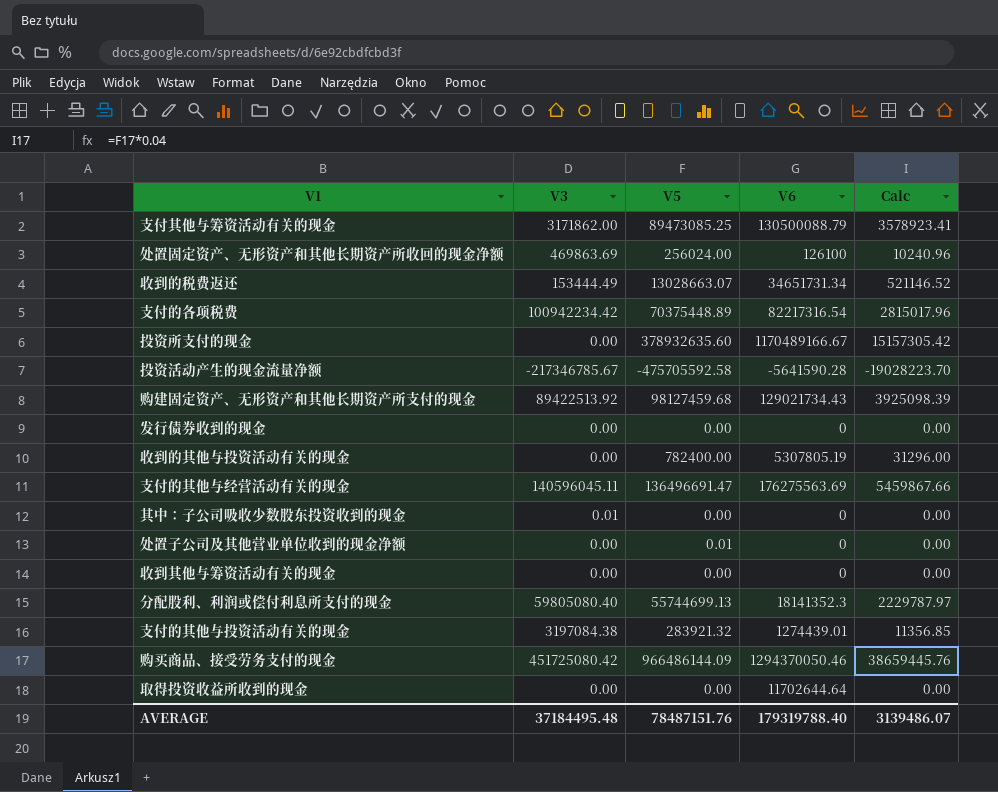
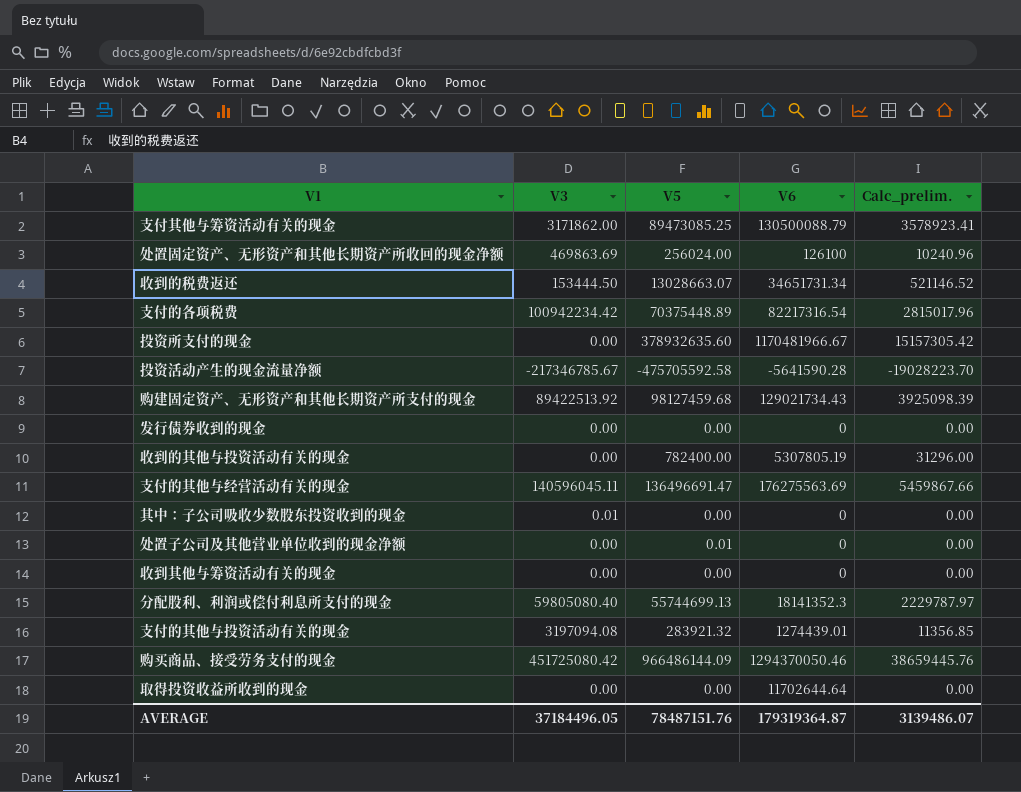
column name: Calc -> Calc_prelim.
收到的税费返还 | V3: 153444.49 -> 153444.50
投资所支付的现金 | V6: 1170489166.67 -> 1170481966.67
支付的其他与投资活动有关的现金 | V3: 3197084.38 -> 3197094.08
AVERAGE | V3: 37184495.48 -> 37184496.05
AVERAGE | V6: 179319788.40 -> 179319364.87

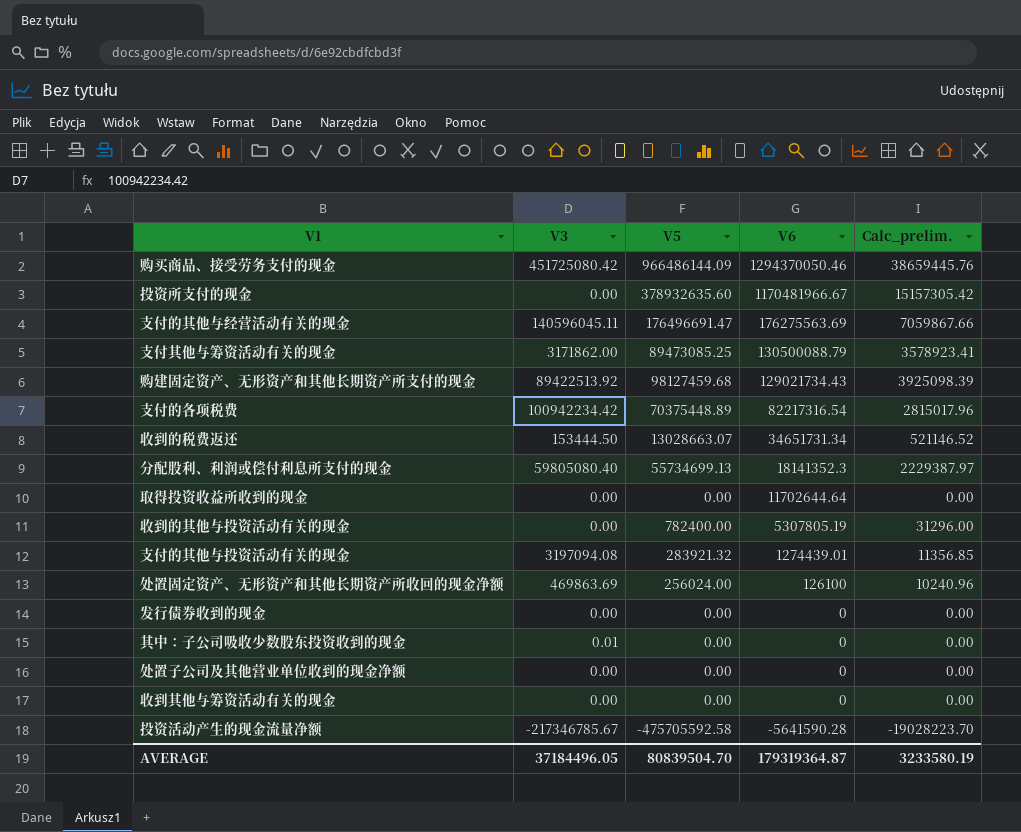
row order: none -> V6 descending
支付的其他与经营活动有关的现金 | V5: 136496691.47 -> 176496691.47
支付的其他与经营活动有关的现金 | Calc_prelim.: 5459867.66 -> 7059867.66
分配股利、利润或偿付利息所支付的现金 | V5: 55744699.13 -> 55734699.13
分配股利、利润或偿付利息所支付的现金 | Calc_prelim.: 2229787.97 -> 2229387.97
处置子公司及其他营业单位收到的现金净额 | V5: 0.01 -> 0.00
AVERAGE | V5: 78487151.76 -> 80839504.70
AVERAGE | Calc_prelim.: 3139486.07 -> 3233580.19

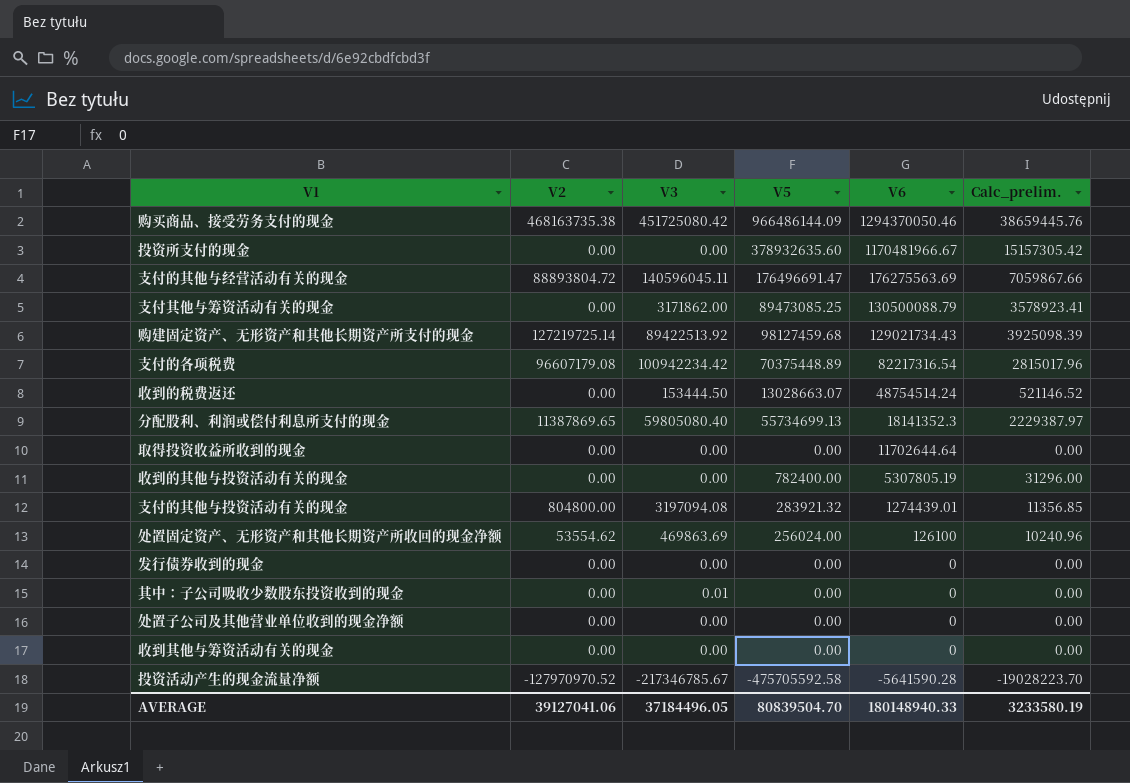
column V2 | position: none -> 2
收到的税费返还 | V6: 34651731.34 -> 48754514.24
AVERAGE | V6: 179319364.87 -> 180148940.33

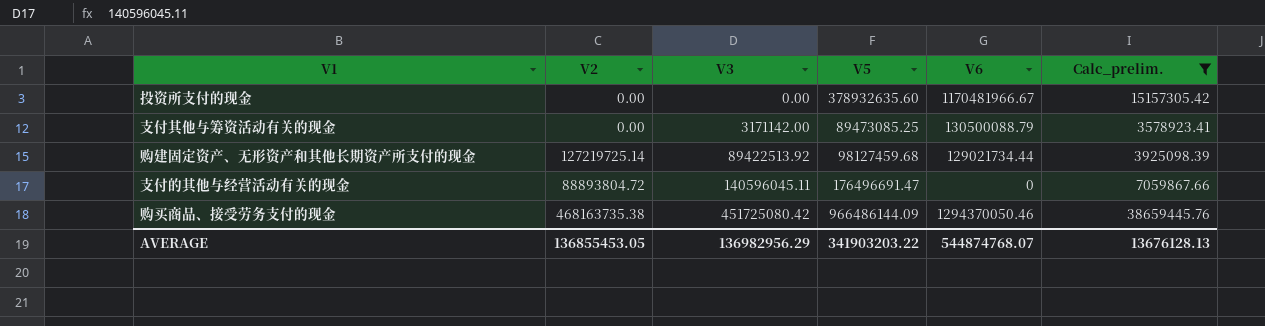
filter: none -> Calc_prelim. >= 3578923.41
row order: V6 descending -> V3 ascending
支付其他与筹资活动有关的现金 | V3: 3171862.00 -> 3171142.00
购建固定资产、无形资产和其他长期资产所支付的现金 | V6: 129021734.43 -> 129021734.44
支付的其他与经营活动有关的现金 | V6: 176275563.69 -> 0
AVERAGE | V2: 39127041.06 -> 136855453.05
AVERAGE | V3: 37184496.05 -> 136982956.29
AVERAGE | V5: 80839504.70 -> 341903203.22
AVERAGE | V6: 180148940.33 -> 544874768.07
AVERAGE | Calc_prelim.: 3233580.19 -> 13676128.13

